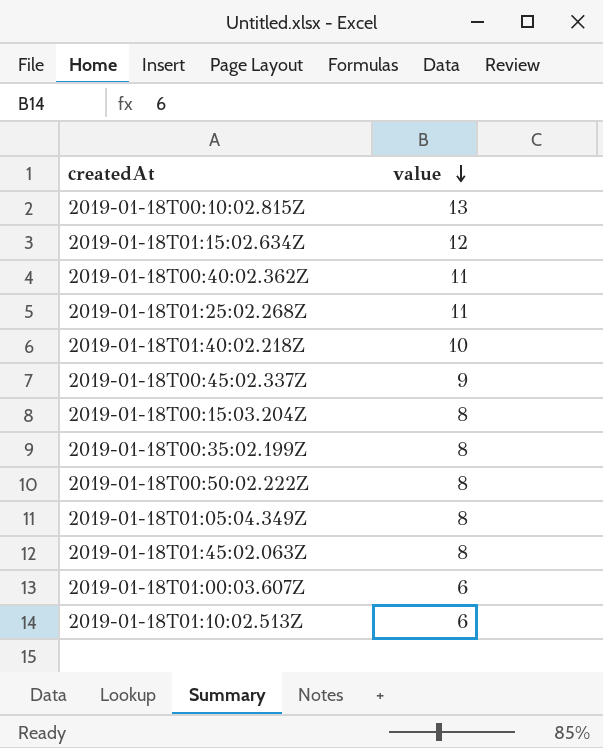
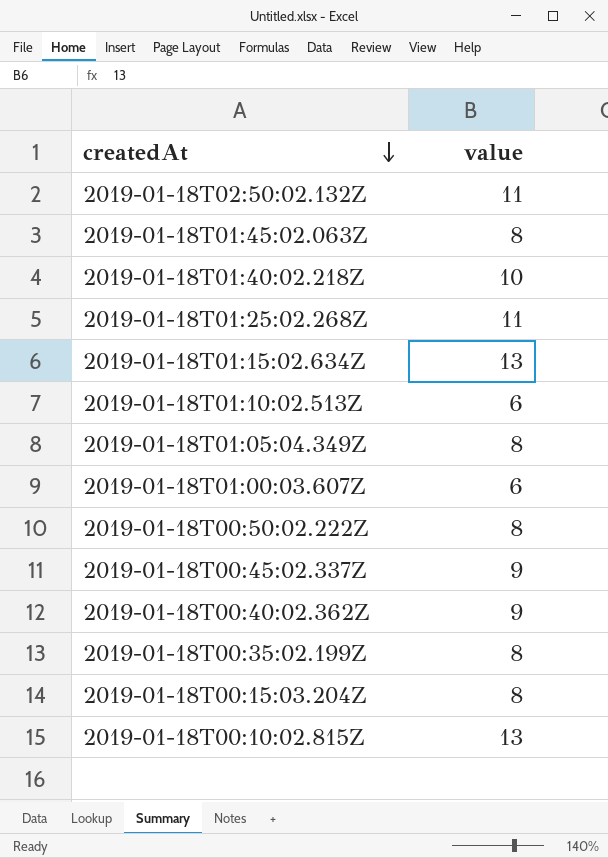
row order: value descending -> createdAt descending
row 2019-01-18T02:50:02.132Z: none -> 11
2019-01-18T01:15:02.634Z | value: 12 -> 13
2019-01-18T00:40:02.362Z | value: 11 -> 9

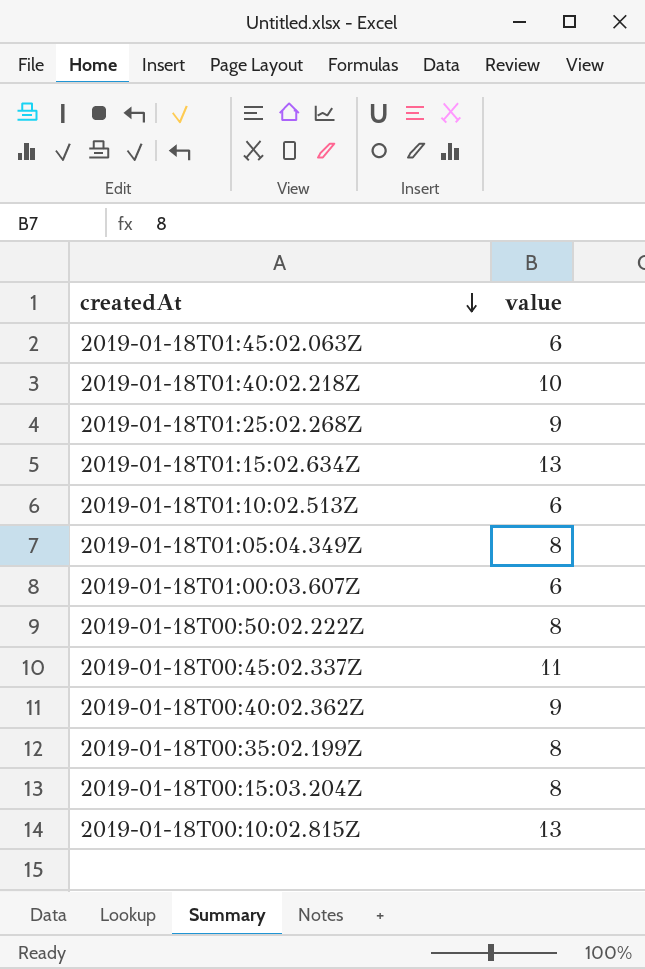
row 2019-01-18T02:50:02.132Z: 11 -> none
2019-01-18T01:45:02.063Z | value: 8 -> 6
2019-01-18T01:25:02.268Z | value: 11 -> 9
2019-01-18T00:45:02.337Z | value: 9 -> 11

